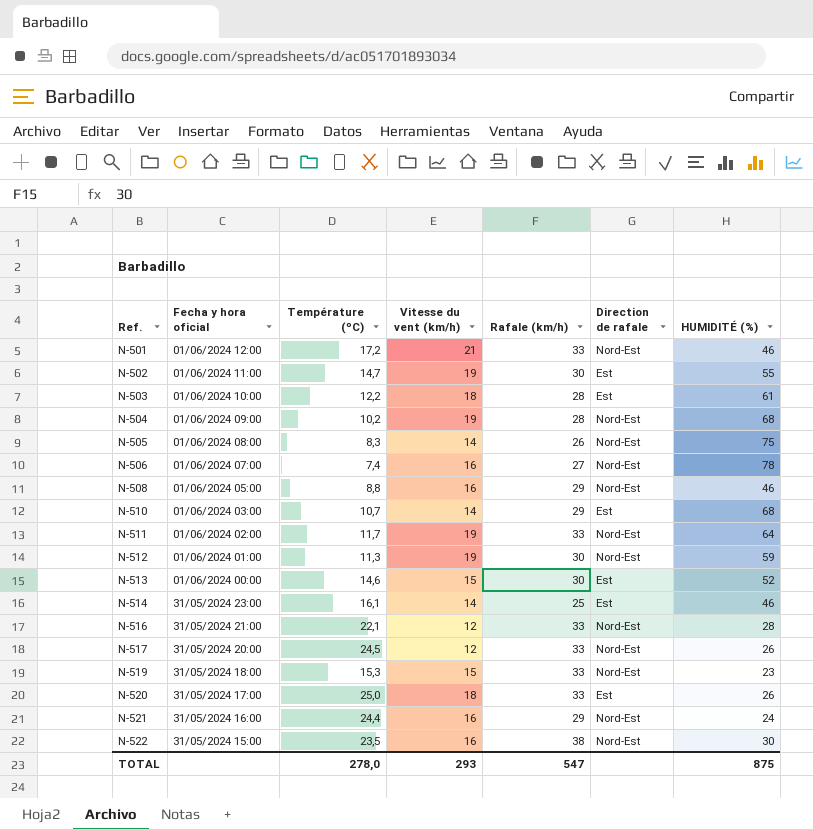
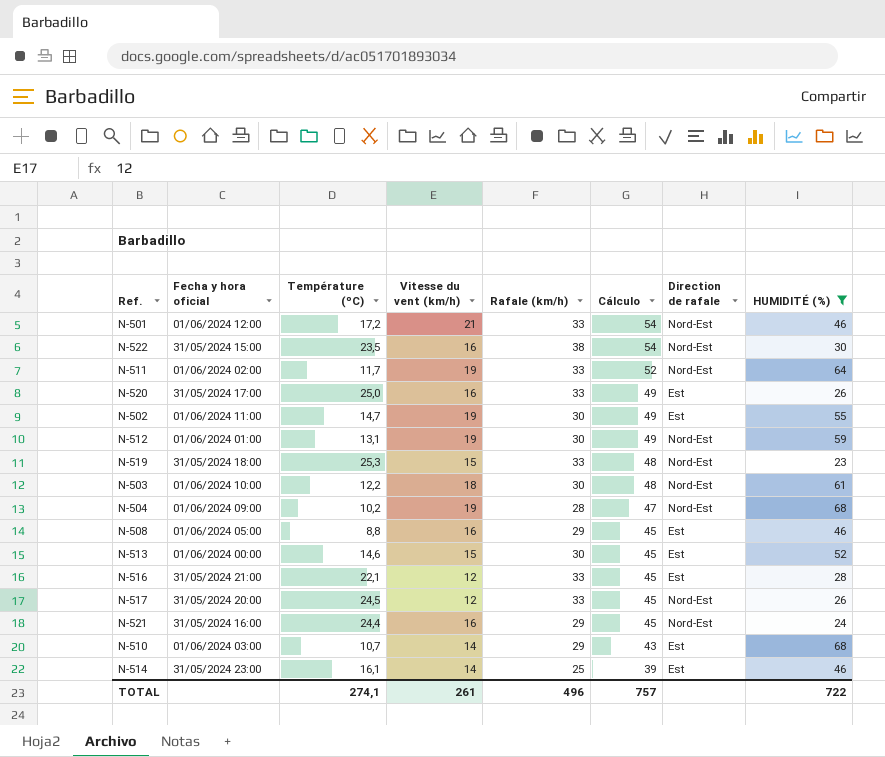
filter: none -> HUMIDITÉ (%) <= 68
row order: Ref. ascending -> Cálculo descending
column Cálculo | formula: none -> [Vitesse du vent (km/h)] + [Rafale (km/h)]
N-520 | Vitesse du vent (km/h): 18 -> 16
N-512 | Température (ºC): 11,3 -> 13,1
N-519 | Température (ºC): 15,3 -> 25,3
N-503 | Rafale (km/h): 28 -> 30
N-503 | Direction de rafale: Est -> Nord-Est
N-508 | Direction de rafale: Nord-Est -> Est
N-516 | Direction de rafale: Nord-Est -> Est
TOTAL | Température (ºC): 278,0 -> 274,1
TOTAL | Vitesse du vent (km/h): 293 -> 261
TOTAL | Rafale (km/h): 547 -> 496
TOTAL | HUMIDITÉ (%): 875 -> 722

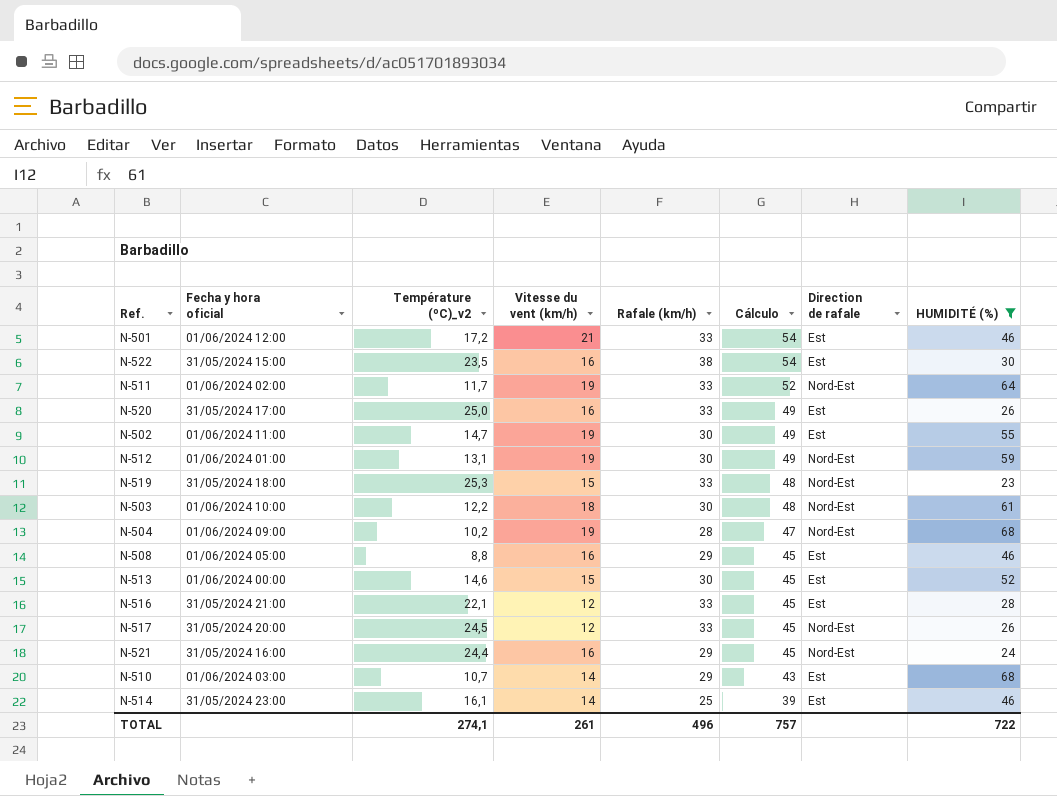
column name: Température (ºC) -> Température (ºC)_v2
N-501 | Direction de rafale: Nord-Est -> Est
N-522 | Direction de rafale: Nord-Est -> Est

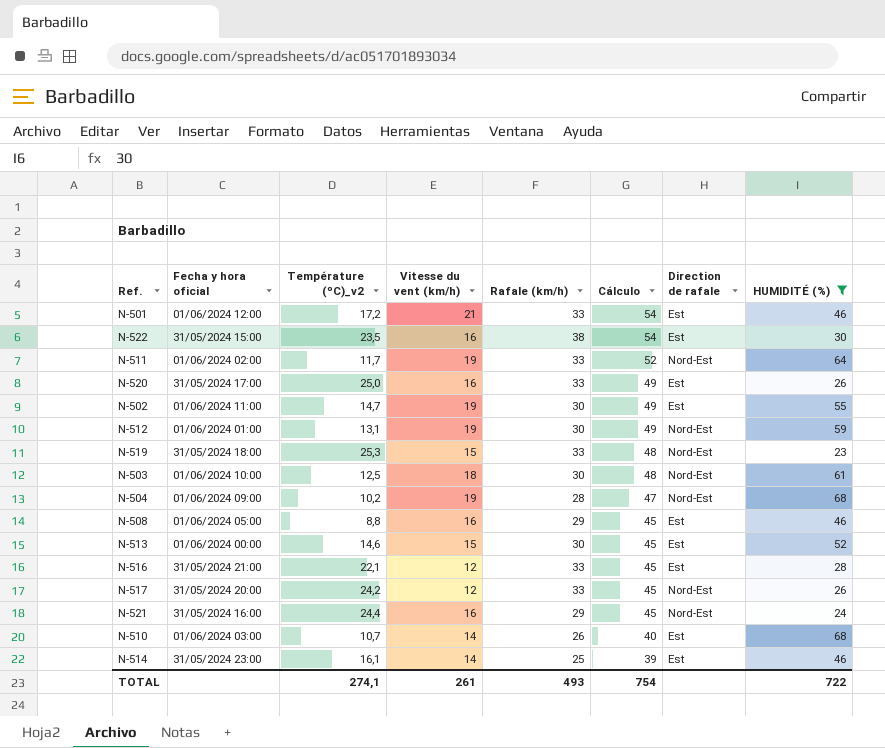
N-503 | Température (ºC)_v2: 12,2 -> 12,5
N-517 | Température (ºC)_v2: 24,5 -> 24,2
N-510 | Rafale (km/h): 29 -> 26
N-510 | Cálculo: 43 -> 40
TOTAL | Rafale (km/h): 496 -> 493
TOTAL | Cálculo: 757 -> 754

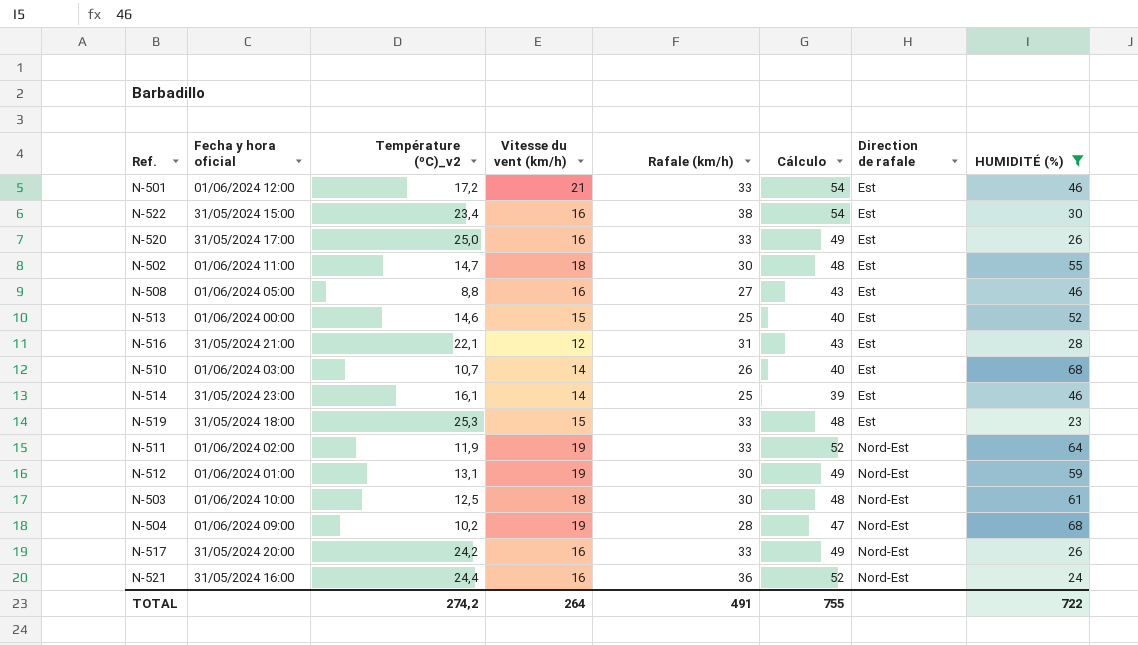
row order: Cálculo descending -> Direction de rafale ascending
N-522 | Température (ºC)_v2: 23,5 -> 23,4
N-502 | Vitesse du vent (km/h): 19 -> 18
N-502 | Cálculo: 49 -> 48
N-508 | Rafale (km/h): 29 -> 27
N-508 | Cálculo: 45 -> 43
N-513 | Rafale (km/h): 30 -> 25
N-513 | Cálculo: 45 -> 40
N-516 | Rafale (km/h): 33 -> 31
N-516 | Cálculo: 45 -> 43
N-519 | Direction de rafale: Nord-Est -> Est
N-511 | Température (ºC)_v2: 11,7 -> 11,9
N-517 | Vitesse du vent (km/h): 12 -> 16
N-517 | Cálculo: 45 -> 49
N-521 | Rafale (km/h): 29 -> 36
N-521 | Cálculo: 45 -> 52
TOTAL | Température (ºC)_v2: 274,1 -> 274,2
TOTAL | Vitesse du vent (km/h): 261 -> 264
TOTAL | Rafale (km/h): 493 -> 491
TOTAL | Cálculo: 754 -> 755

